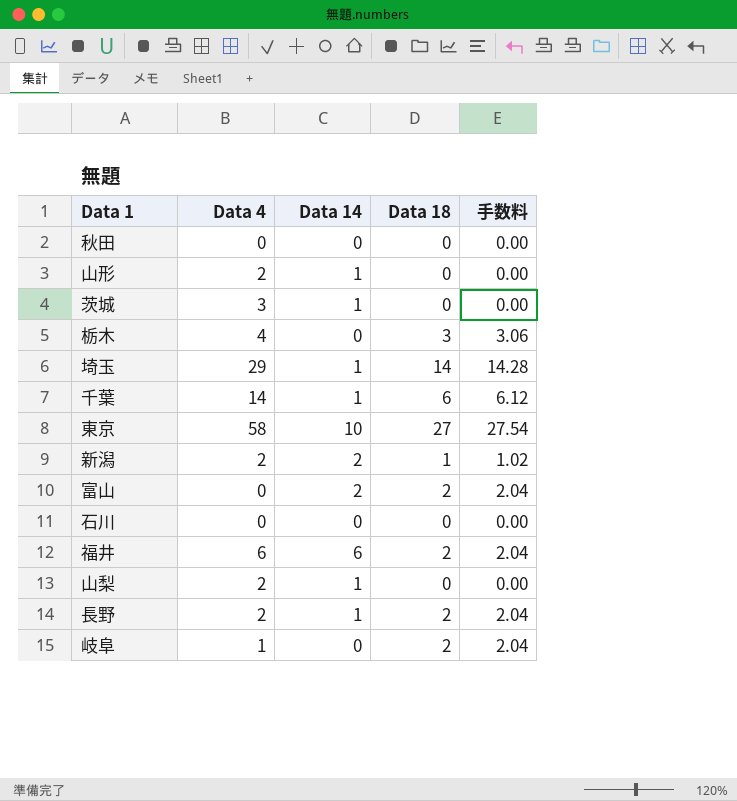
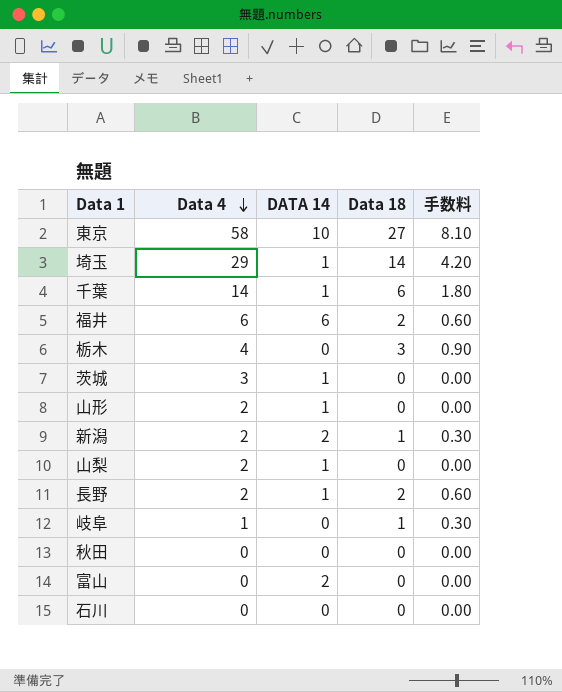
row order: none -> Data 4 descending
column name: Data 14 -> DATA 14
column 手数料 | formula: [Data 18] * 1.02 -> [Data 18] * 0.3
岐阜 | Data 18: 2 -> 1
富山 | Data 18: 2 -> 0

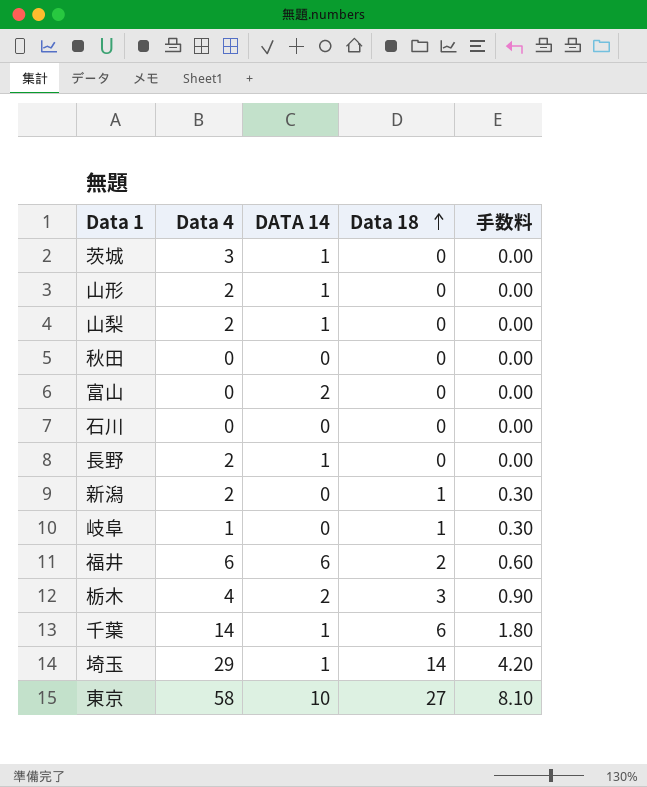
row order: Data 4 descending -> Data 18 ascending
長野 | Data 18: 2 -> 0
長野 | 手数料: 0.60 -> 0.00
新潟 | DATA 14: 2 -> 0
栃木 | DATA 14: 0 -> 2

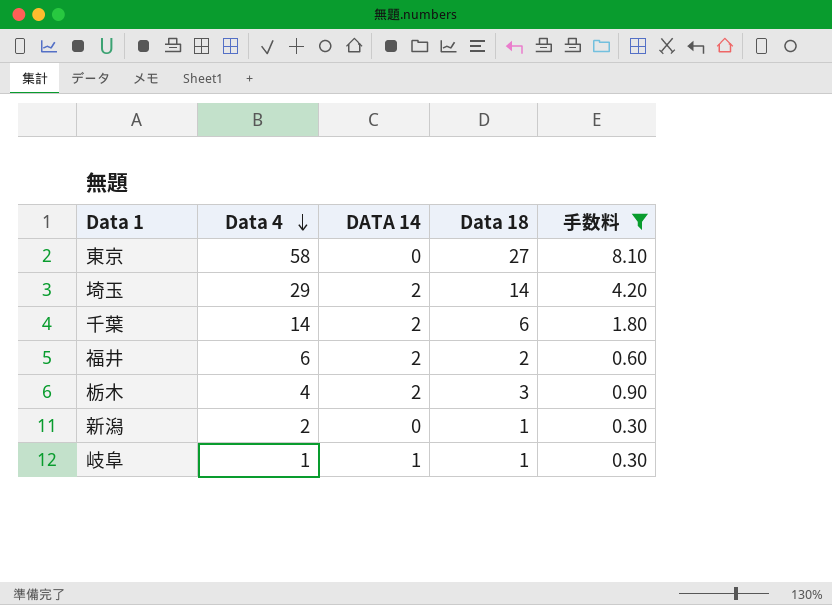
filter: none -> 手数料 != 0.00
row order: Data 18 ascending -> Data 4 descending
東京 | DATA 14: 10 -> 0
埼玉 | DATA 14: 1 -> 2
千葉 | DATA 14: 1 -> 2
福井 | DATA 14: 6 -> 2
岐阜 | DATA 14: 0 -> 1

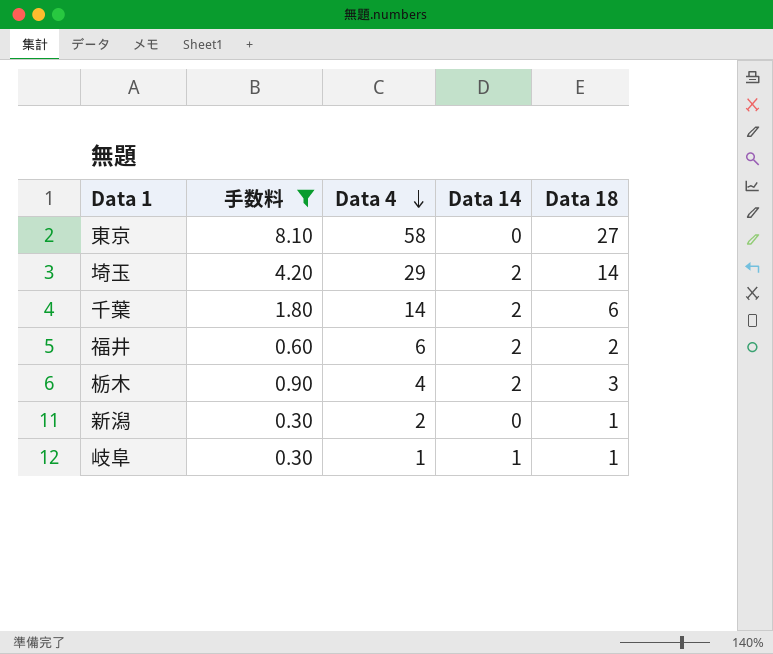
column 手数料 | position: 5 -> 2
column name: DATA 14 -> Data 14

